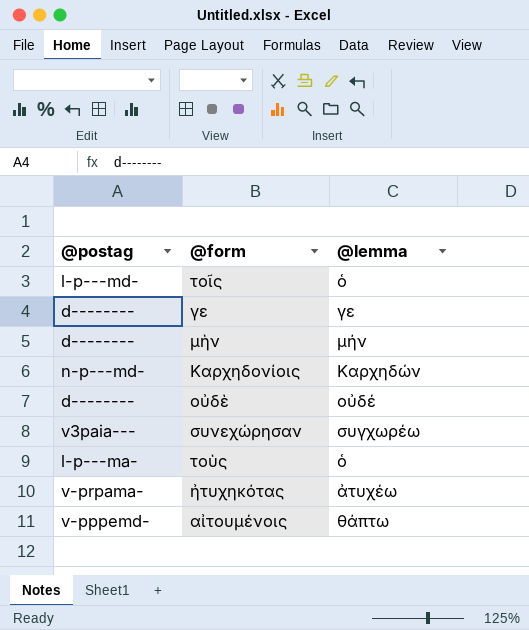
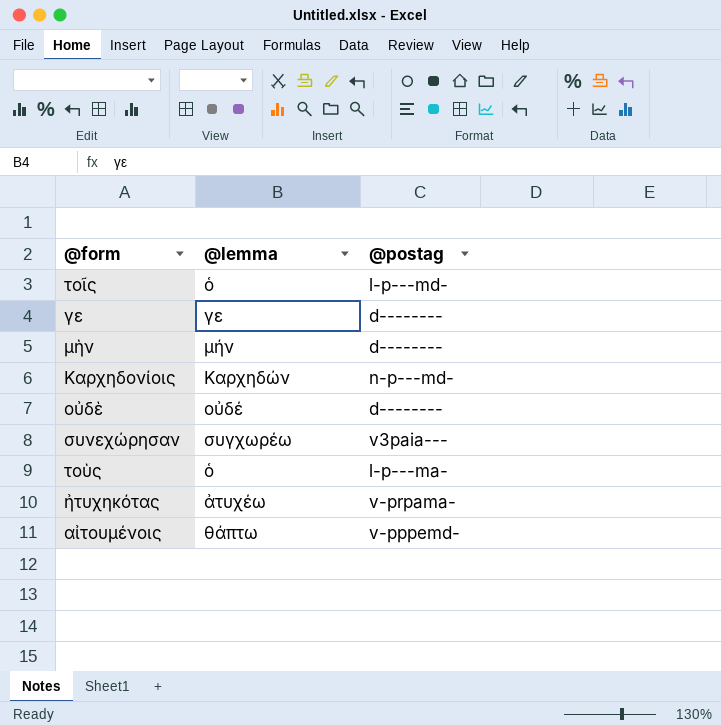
column @postag | position: 1 -> 3

